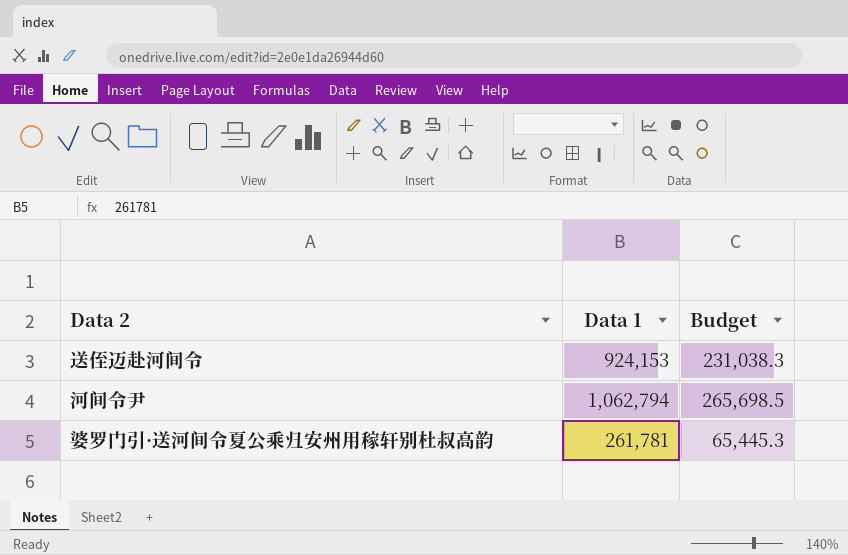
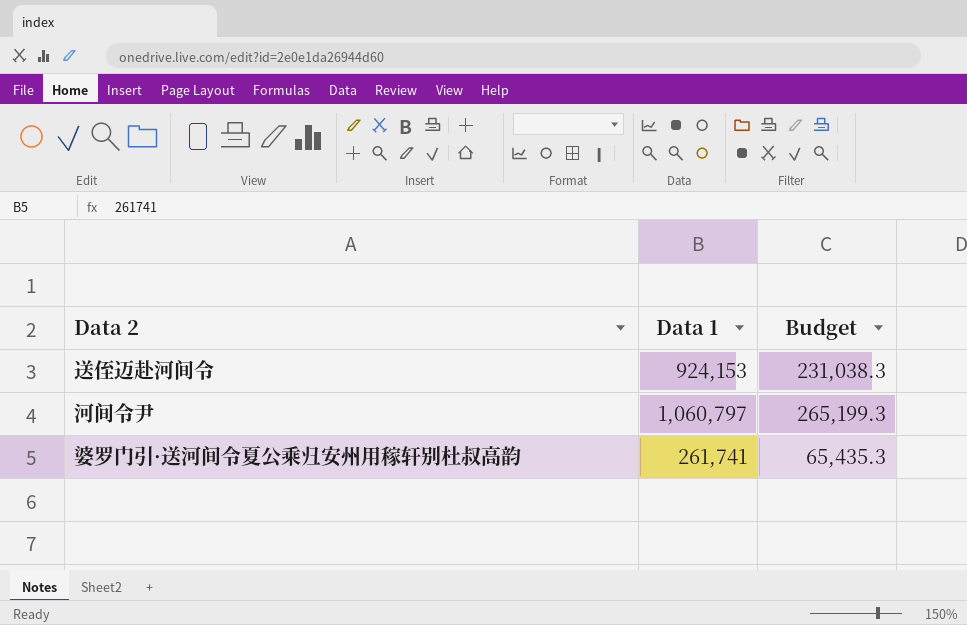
河间令尹 | Data 1: 1,062,794 -> 1,060,797
河间令尹 | Budget: 265,698.5 -> 265,199.3
婆罗门引·送河间令夏公乘归安州用稼轩别杜叔高韵 | Data 1: 261,781 -> 261,741
婆罗门引·送河间令夏公乘归安州用稼轩别杜叔高韵 | Budget: 65,445.3 -> 65,435.3

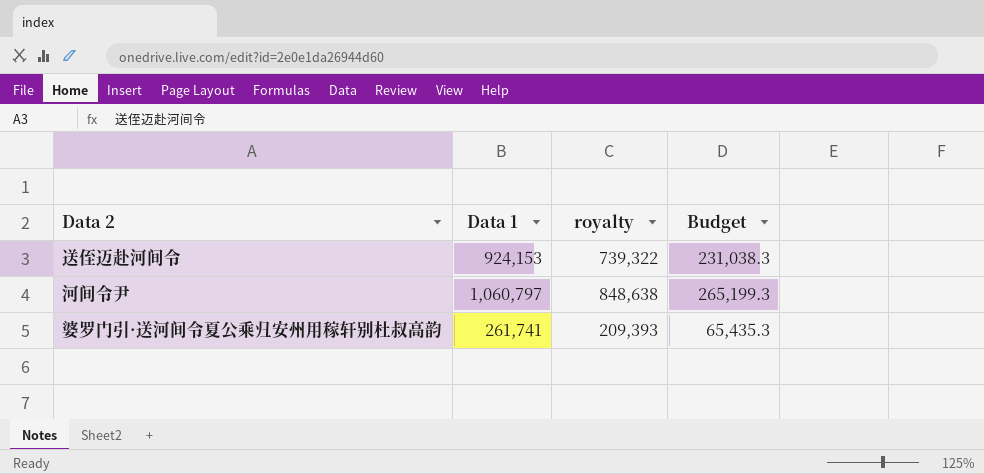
column royalty | formula: none -> [Data 1] * 0.8

